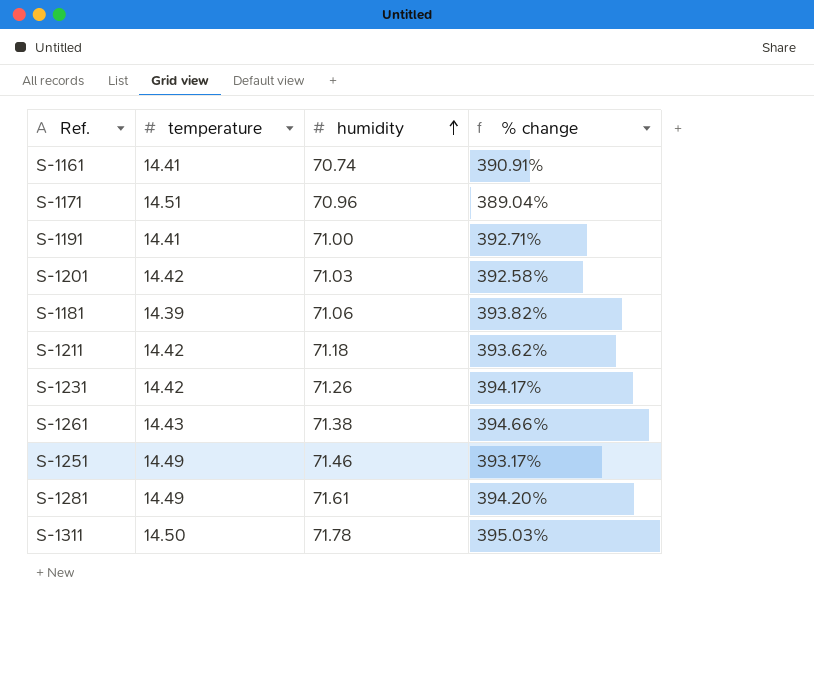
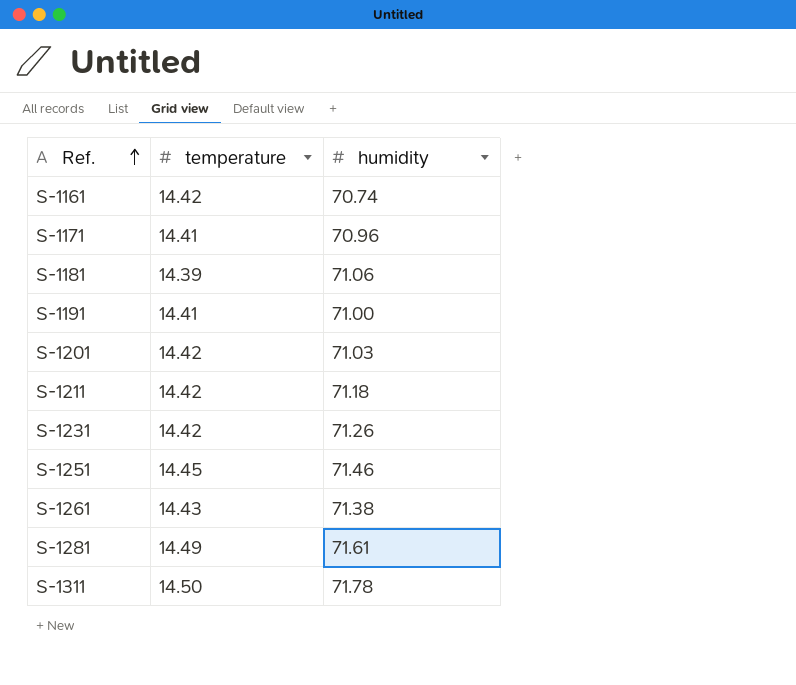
row order: humidity ascending -> Ref. ascending
column % change | formula: ([humidity] - [temperature]) / [temperature] -> none
S-1161 | temperature: 14.41 -> 14.42
S-1171 | temperature: 14.51 -> 14.41
S-1251 | temperature: 14.49 -> 14.45

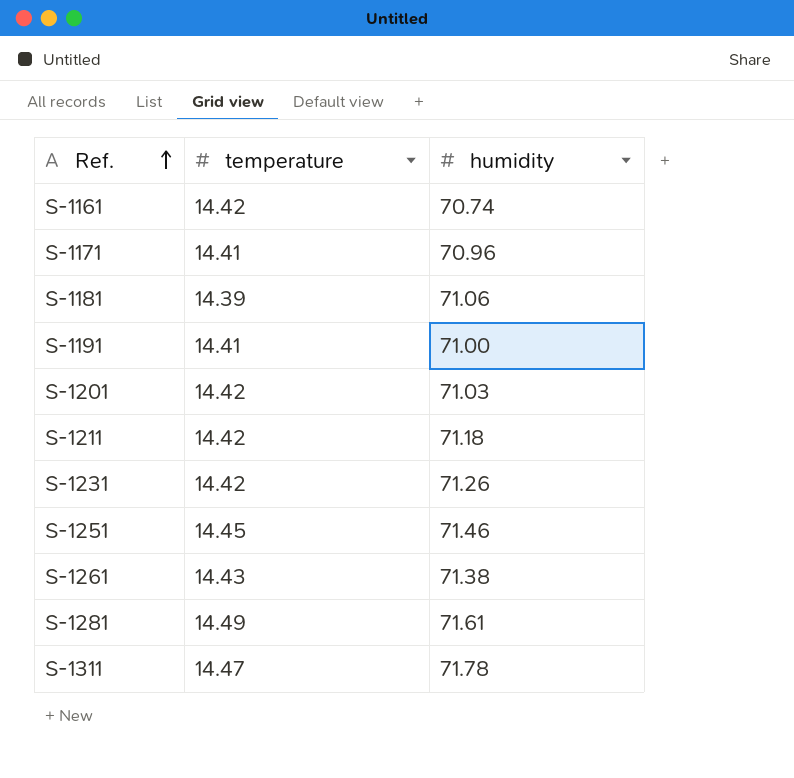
S-1311 | temperature: 14.50 -> 14.47

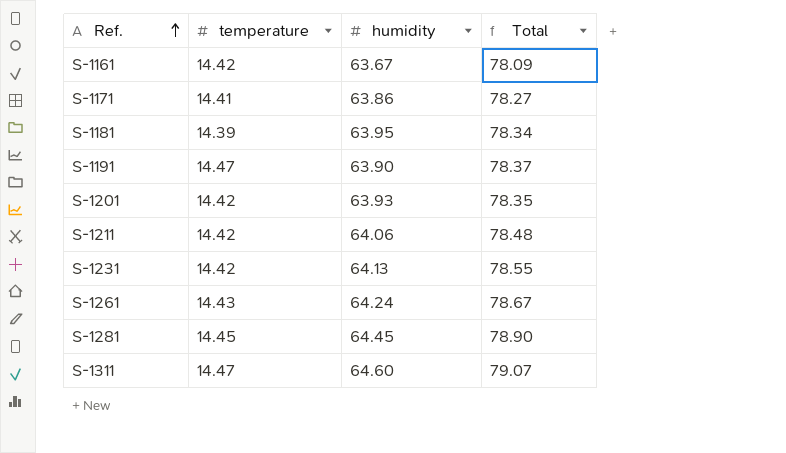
column Total | formula: none -> [temperature] + [humidity]
row S-1251: 14.45 | 71.46 -> none
S-1161 | humidity: 70.74 -> 63.67
S-1171 | humidity: 70.96 -> 63.86
S-1181 | humidity: 71.06 -> 63.95
S-1191 | temperature: 14.41 -> 14.47
S-1191 | humidity: 71.00 -> 63.90
S-1201 | humidity: 71.03 -> 63.93
S-1211 | humidity: 71.18 -> 64.06
S-1231 | humidity: 71.26 -> 64.13
S-1261 | humidity: 71.38 -> 64.24
S-1281 | temperature: 14.49 -> 14.45
S-1281 | humidity: 71.61 -> 64.45
S-1311 | humidity: 71.78 -> 64.60

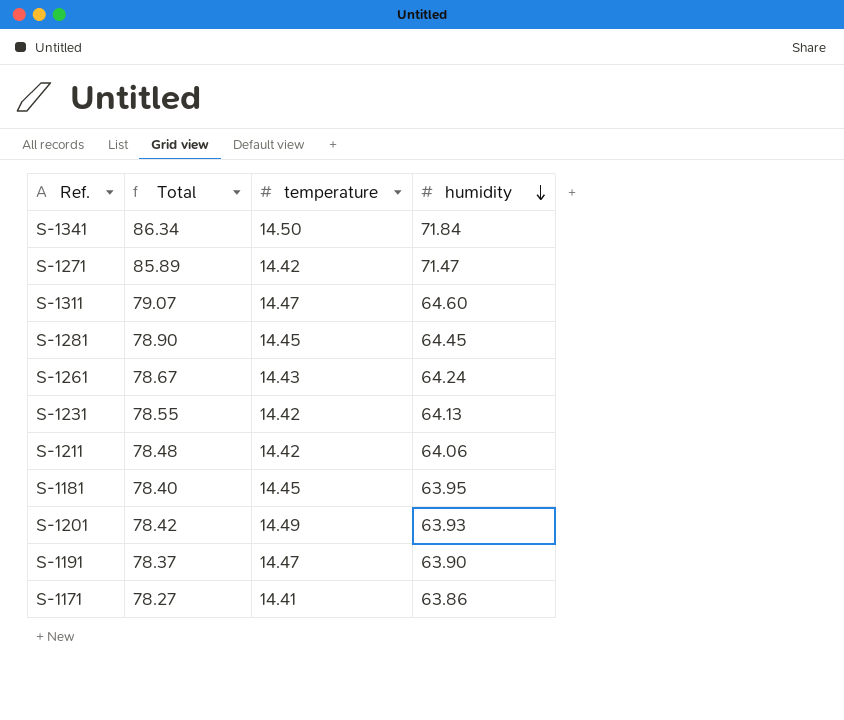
row order: Ref. ascending -> humidity descending
column Total | position: 4 -> 2
row S-1161: 14.42 | 63.67 | 78.09 -> none
row S-1341: none -> 86.34 | 14.50 | 71.84
row S-1271: none -> 85.89 | 14.42 | 71.47
S-1181 | Total: 78.34 -> 78.40
S-1181 | temperature: 14.39 -> 14.45
S-1201 | Total: 78.35 -> 78.42
S-1201 | temperature: 14.42 -> 14.49

